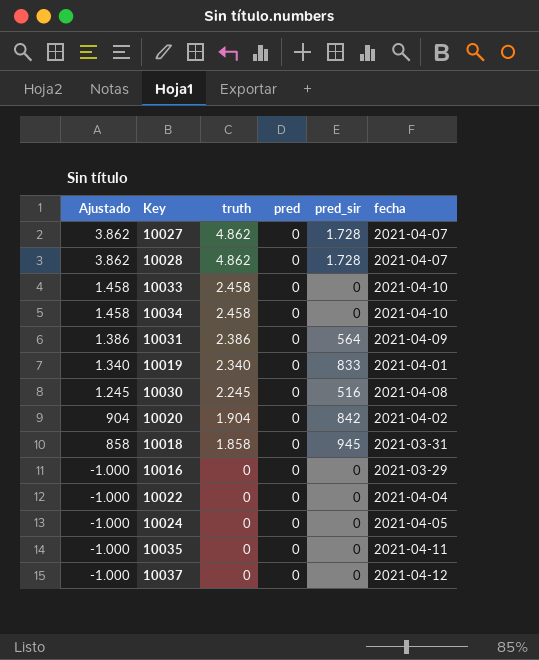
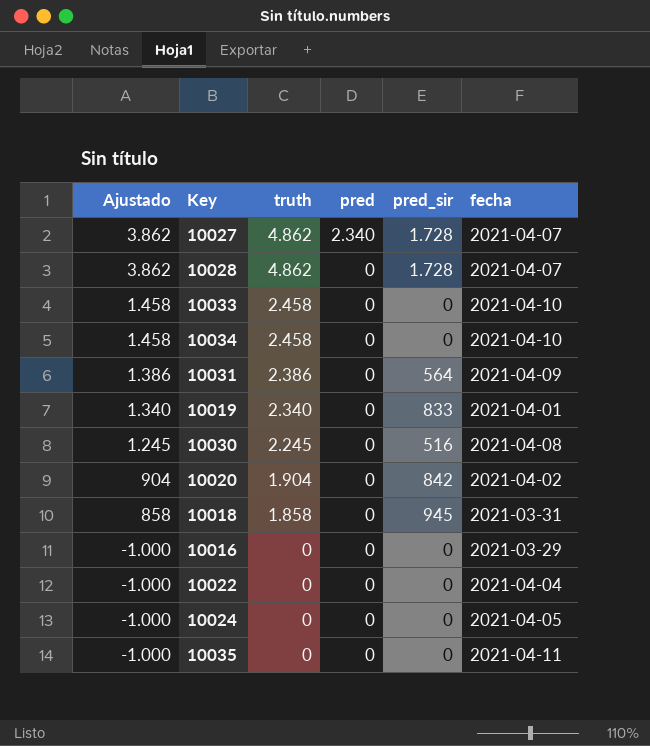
row 10037: -1.000 | 0 | 0 | 0 | 2021-04-12 -> none
10027 | pred: 0 -> 2.340

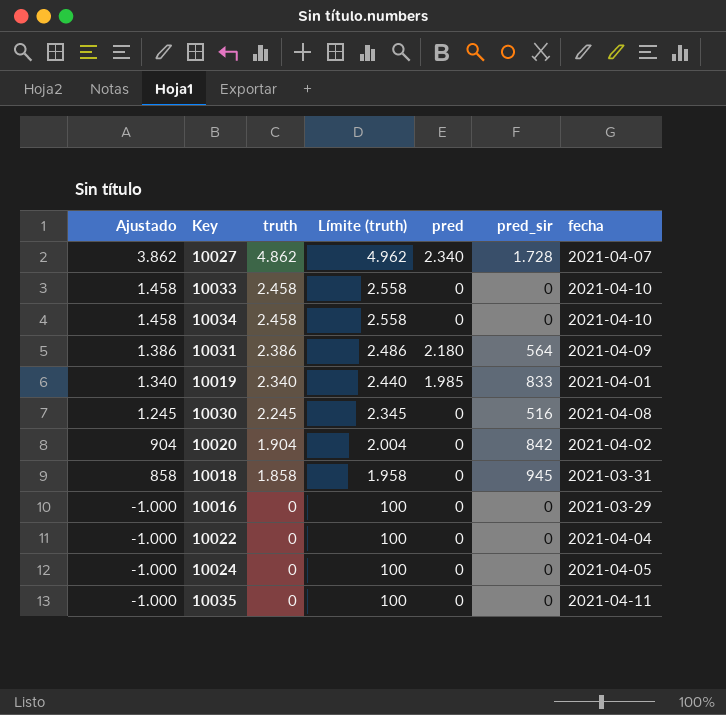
column Límite (truth) | formula: none -> [truth] + 100
row 10028: 3.862 | 4.862 | 0 | 1.728 | 2021-04-07 -> none
10031 | pred: 0 -> 2.180
10019 | pred: 0 -> 1.985

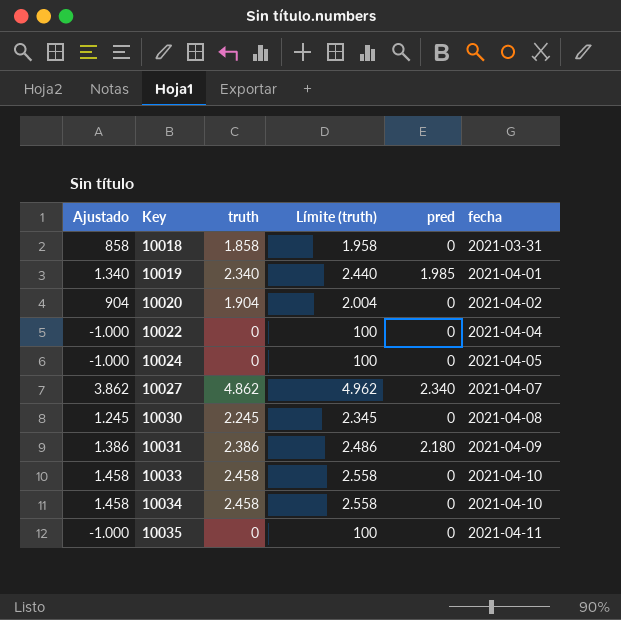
row order: Ajustado descending -> Key ascending
column pred_sir | position: 6 -> none
row 10016: -1.000 | 0 | 100 | 0 | 0 | 2021-03-29 -> none

